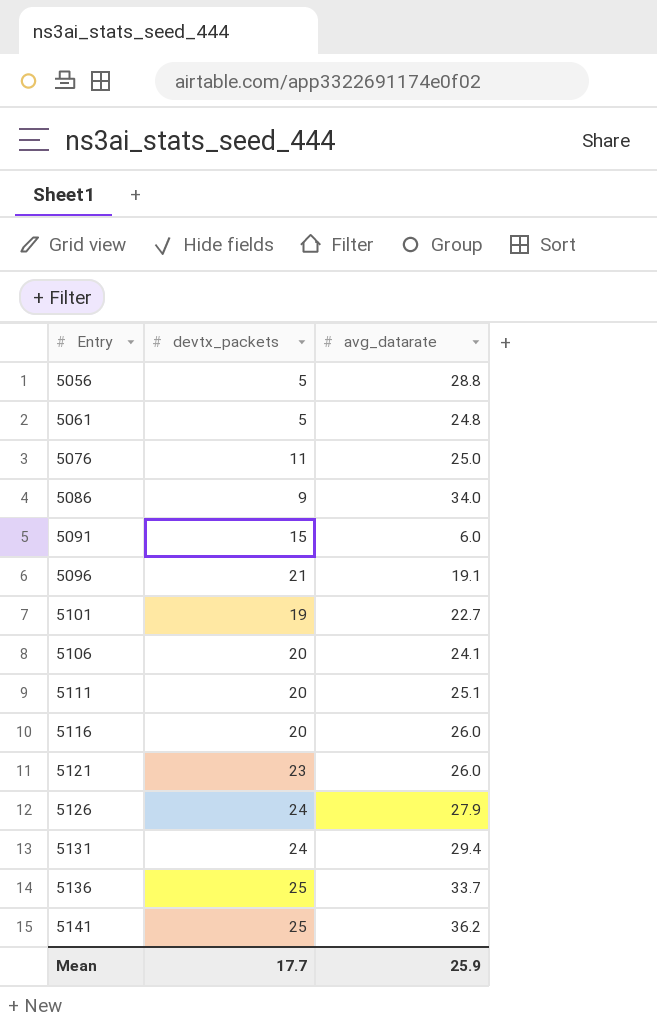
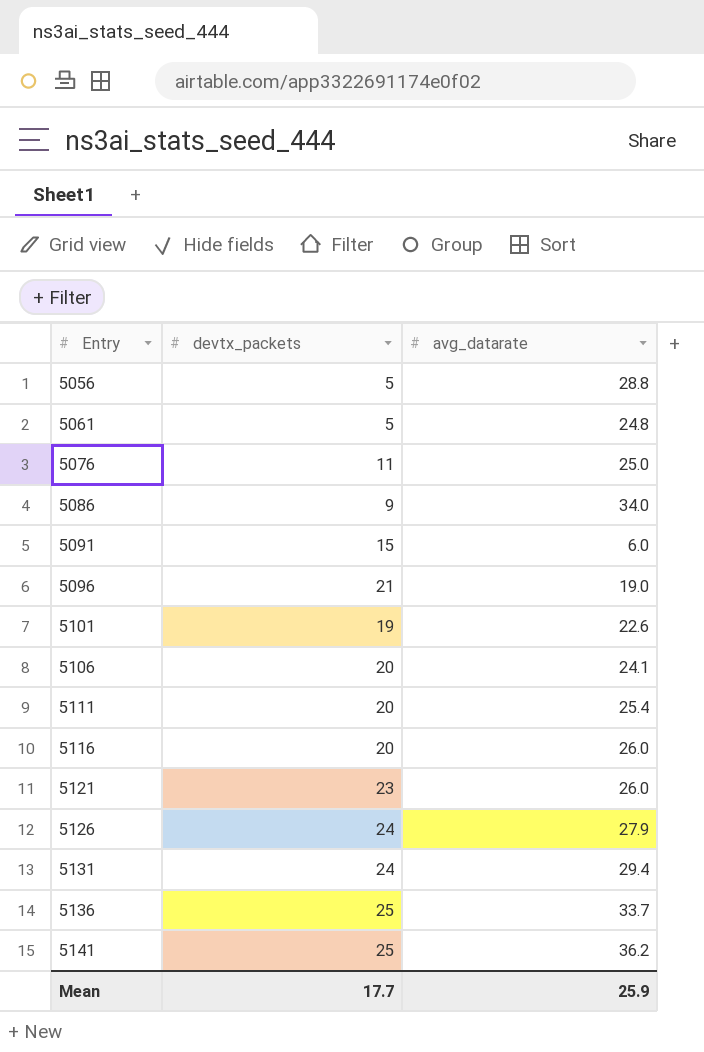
5096 | avg_datarate: 19.1 -> 19.0
5101 | avg_datarate: 22.7 -> 22.6
5111 | avg_datarate: 25.1 -> 25.4

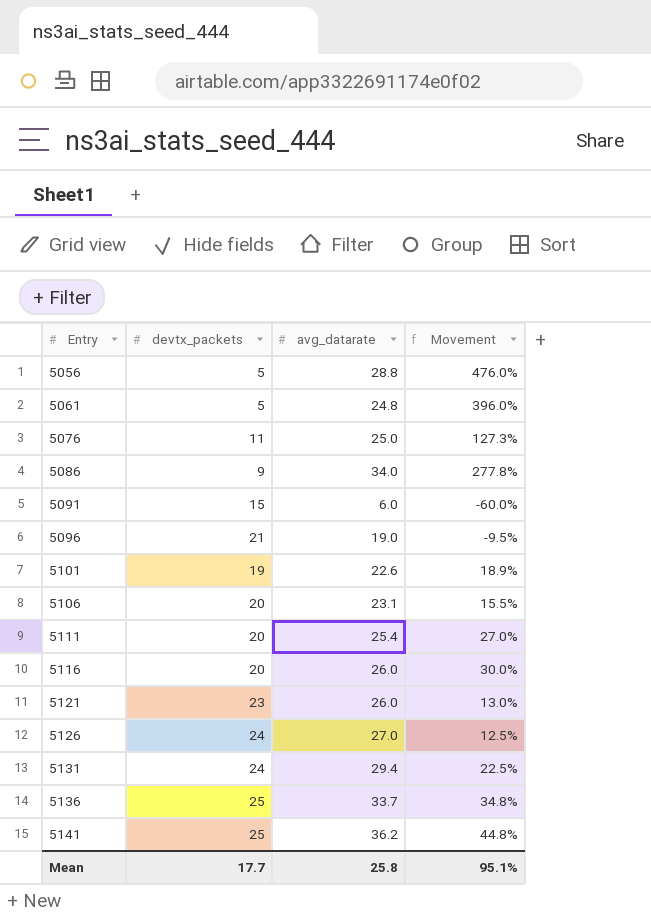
column Movement | formula: none -> ([avg_datarate] - [devtx_packets]) / [devtx_packets]
5106 | avg_datarate: 24.1 -> 23.1
5126 | avg_datarate: 27.9 -> 27.0
Mean | avg_datarate: 25.9 -> 25.8

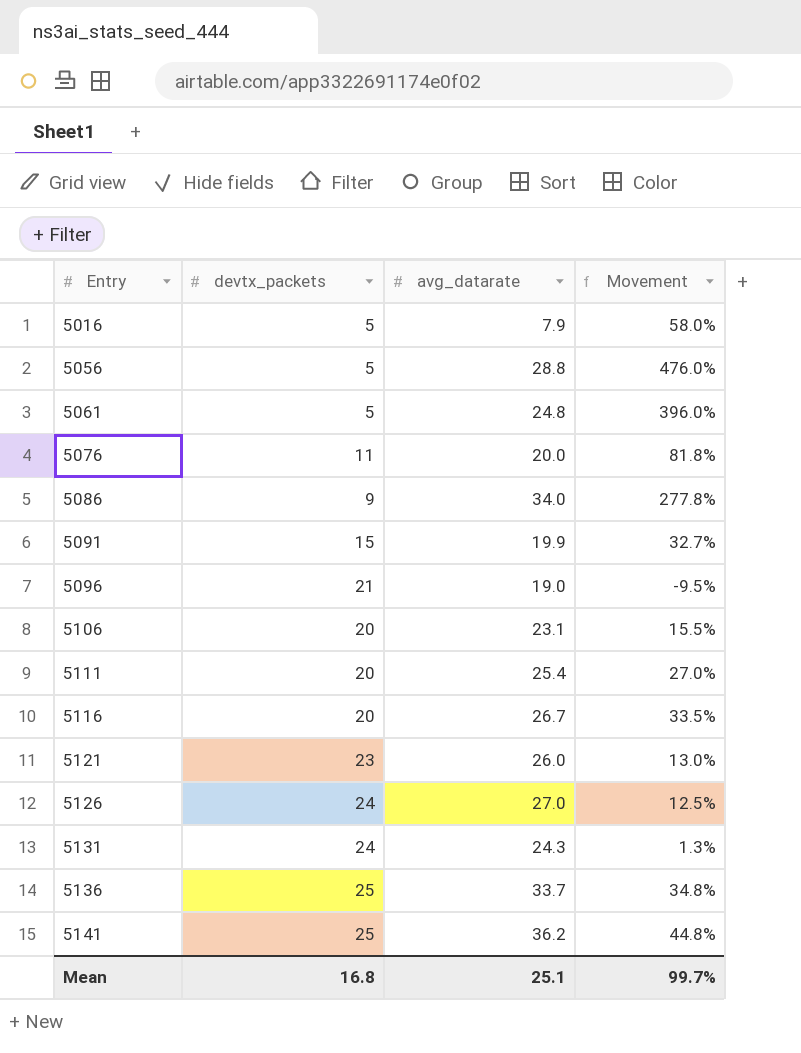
row 5101: 19 | 22.6 | 18.9% -> none
row 5016: none -> 5 | 7.9 | 58.0%
5076 | avg_datarate: 25.0 -> 20.0
5076 | Movement: 127.3% -> 81.8%
5091 | avg_datarate: 6.0 -> 19.9
5091 | Movement: -60.0% -> 32.7%
5116 | avg_datarate: 26.0 -> 26.7
5116 | Movement: 30.0% -> 33.5%
5131 | avg_datarate: 29.4 -> 24.3
5131 | Movement: 22.5% -> 1.3%
Mean | devtx_packets: 17.7 -> 16.8
Mean | avg_datarate: 25.8 -> 25.1
Mean | Movement: 95.1% -> 99.7%

